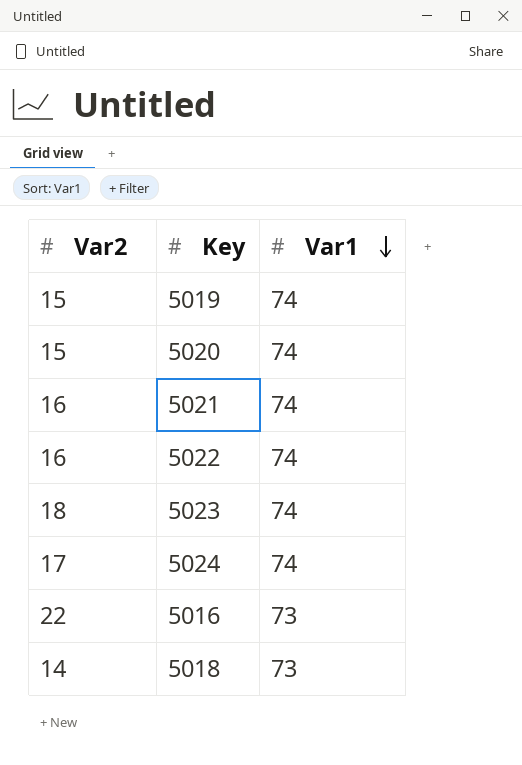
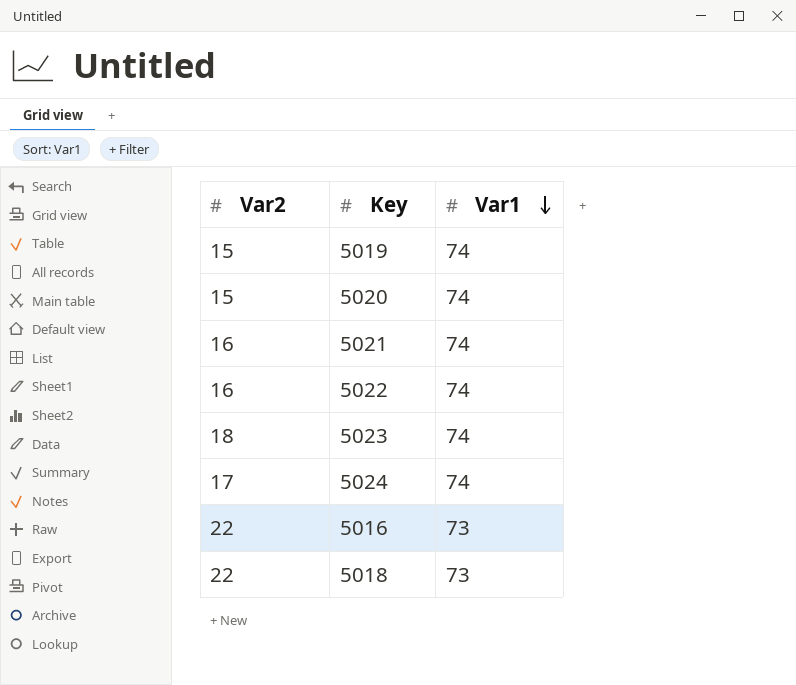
5018 | Var2: 14 -> 22

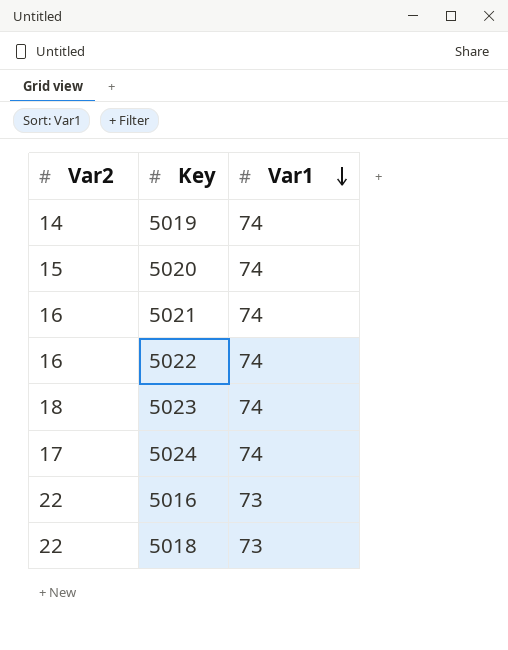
5019 | Var2: 15 -> 14

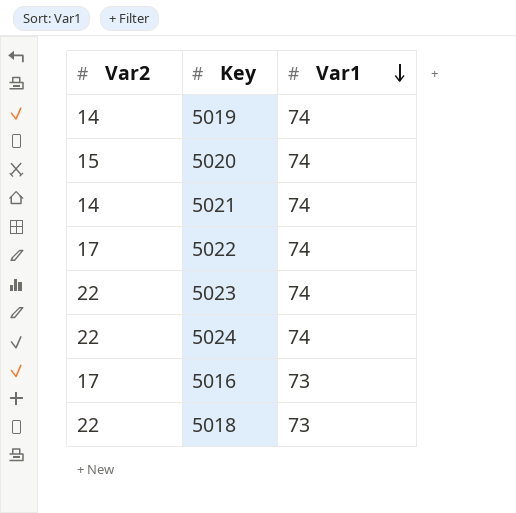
5021 | Var2: 16 -> 14
5022 | Var2: 16 -> 17
5023 | Var2: 18 -> 22
5024 | Var2: 17 -> 22
5016 | Var2: 22 -> 17

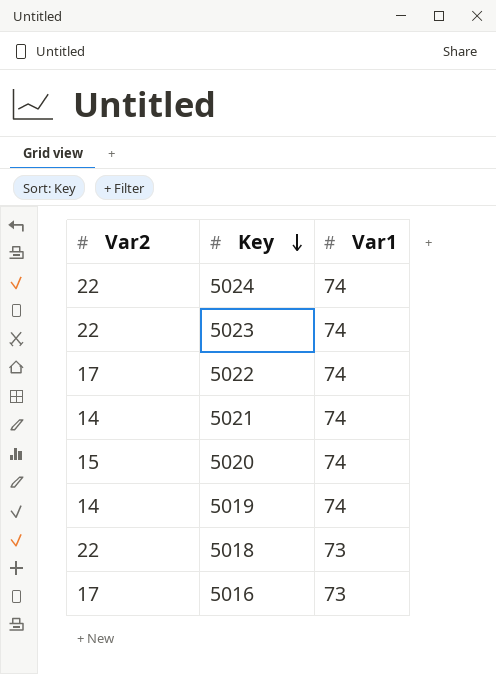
row order: Var1 descending -> Key descending

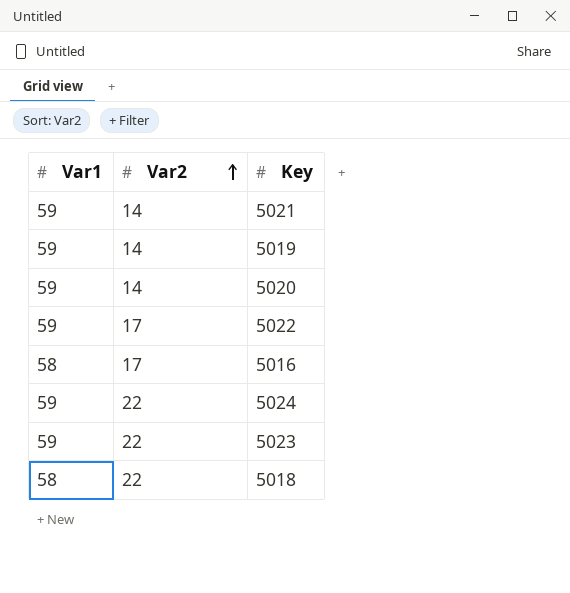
row order: Key descending -> Var2 ascending
column Var1 | position: 3 -> 1
5021 | Var1: 74 -> 59
5019 | Var1: 74 -> 59
5020 | Var1: 74 -> 59
5020 | Var2: 15 -> 14
5022 | Var1: 74 -> 59
5016 | Var1: 73 -> 58
5024 | Var1: 74 -> 59
5023 | Var1: 74 -> 59
5018 | Var1: 73 -> 58

